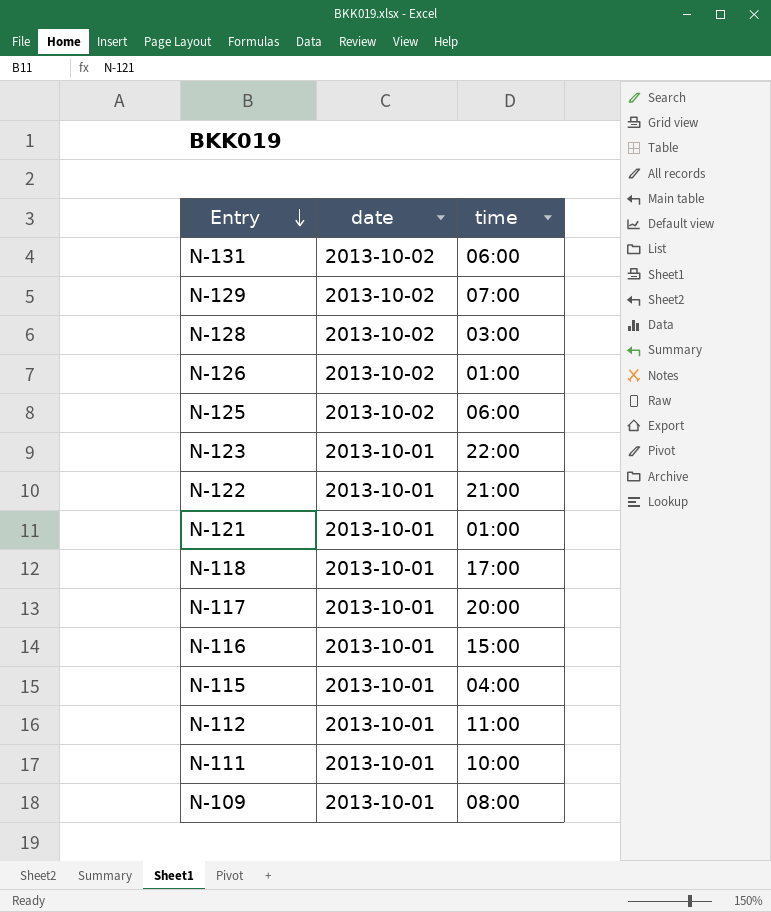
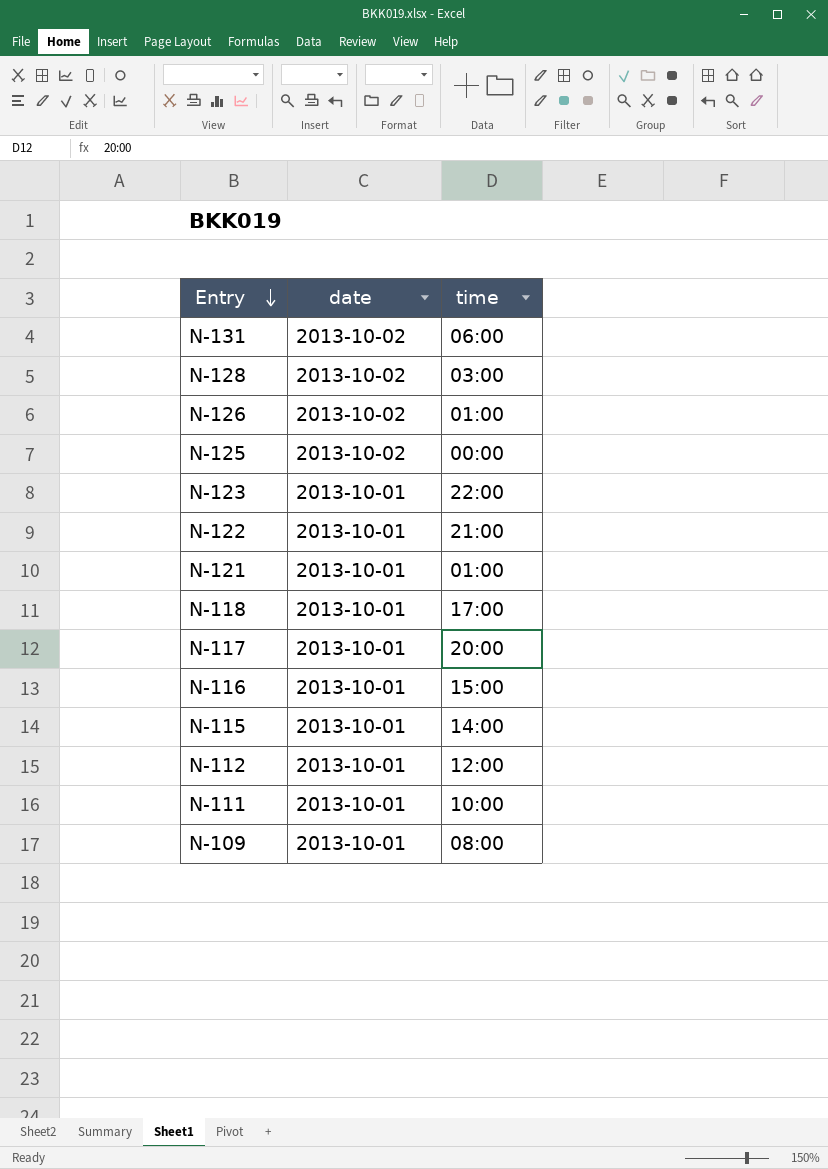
row N-129: 2013-10-02 | 07:00 -> none
N-125 | time: 06:00 -> 00:00
N-115 | time: 04:00 -> 14:00
N-112 | time: 11:00 -> 12:00

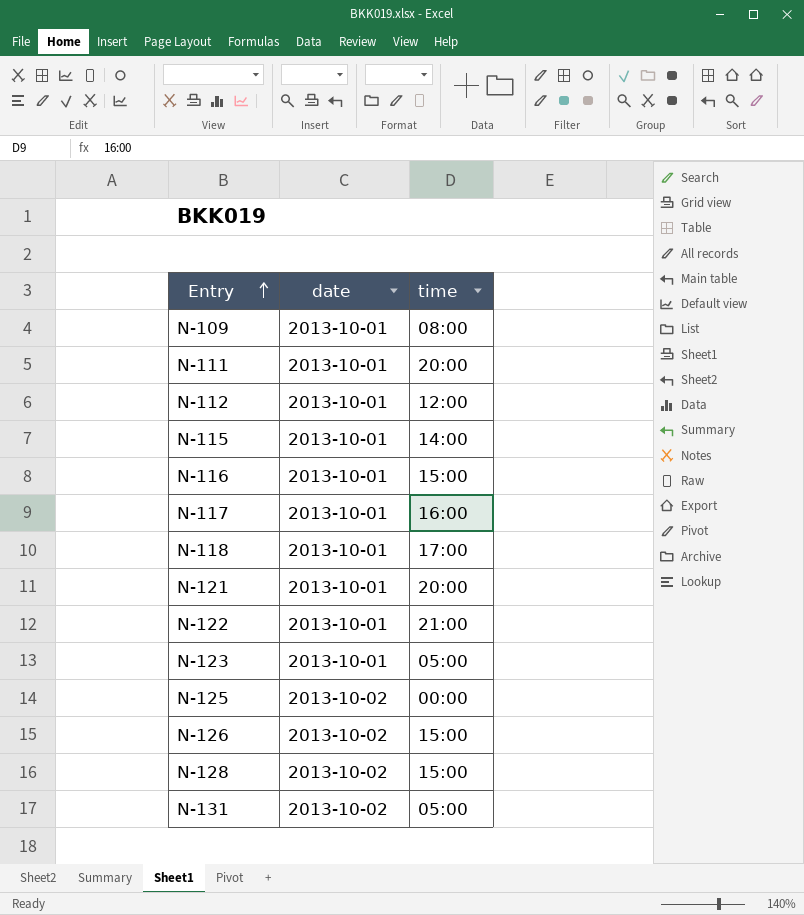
row order: Entry descending -> Entry ascending
N-111 | time: 10:00 -> 20:00
N-117 | time: 20:00 -> 16:00
N-121 | time: 01:00 -> 20:00
N-123 | time: 22:00 -> 05:00
N-126 | time: 01:00 -> 15:00
N-128 | time: 03:00 -> 15:00
N-131 | time: 06:00 -> 05:00

